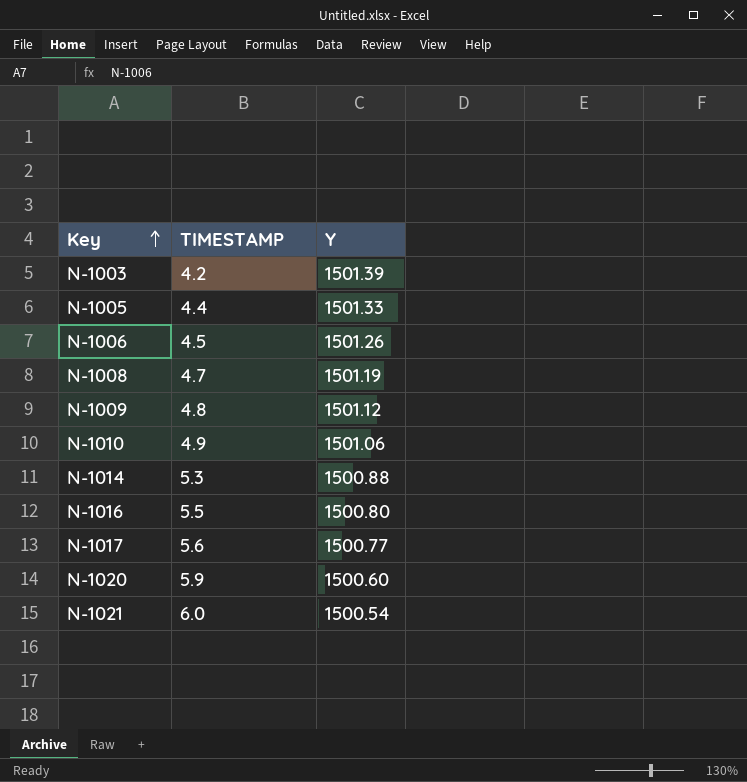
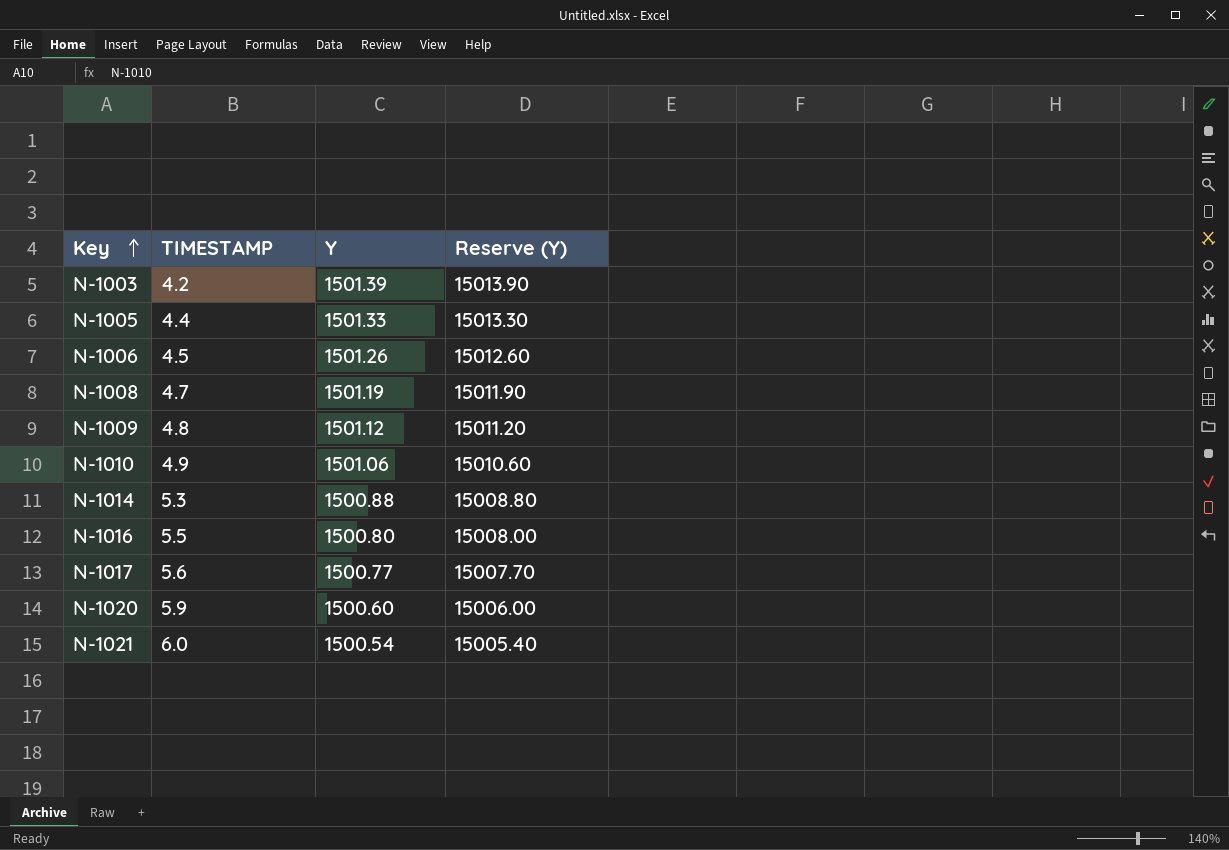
column Reserve (Y) | formula: none -> [Y] * 10

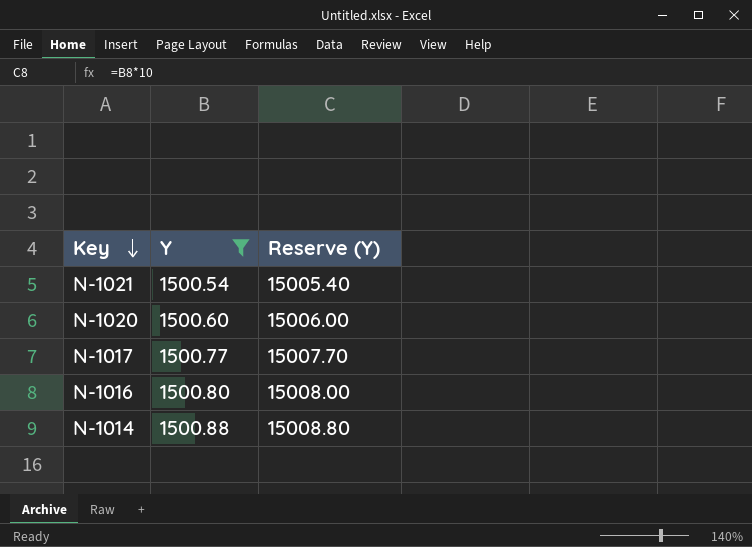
filter: none -> Y <= 1500.88
row order: Key ascending -> Key descending
column TIMESTAMP | position: 2 -> none

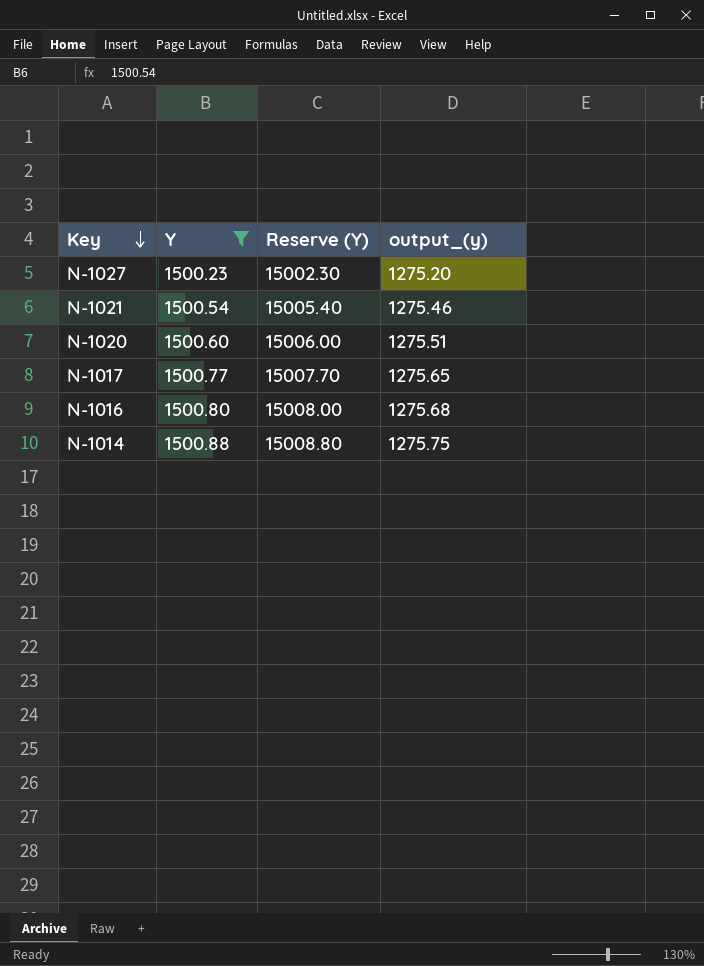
column output_(y) | formula: none -> [Y] * 0.85
row N-1027: none -> 1500.23 | 15002.30 | 1275.20

